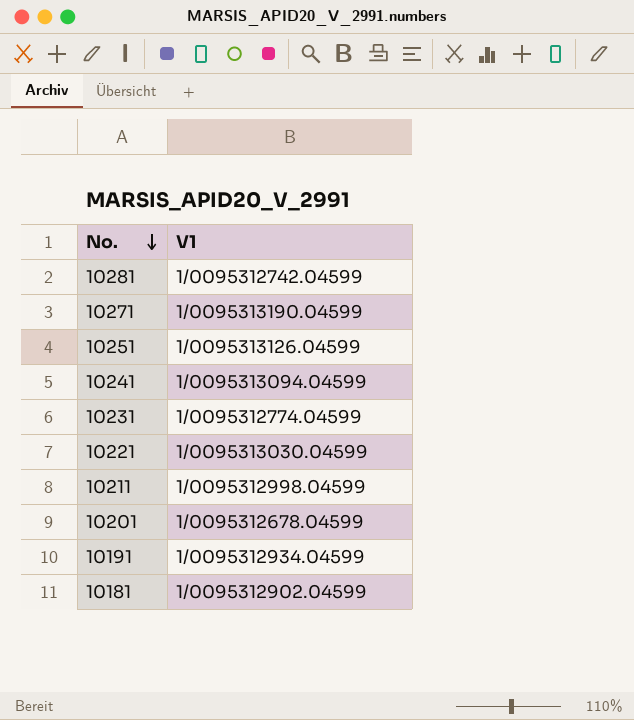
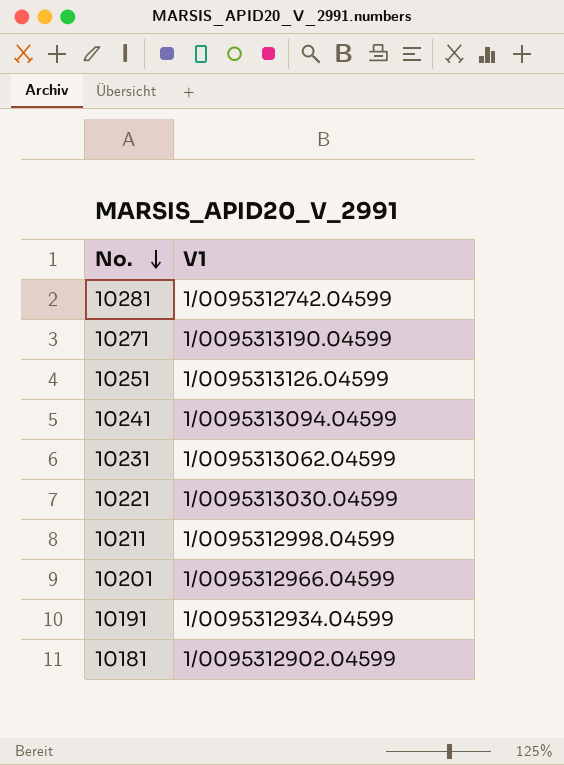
10231 | V1: 1/0095312774.04599 -> 1/0095313062.04599
10201 | V1: 1/0095312678.04599 -> 1/0095312966.04599

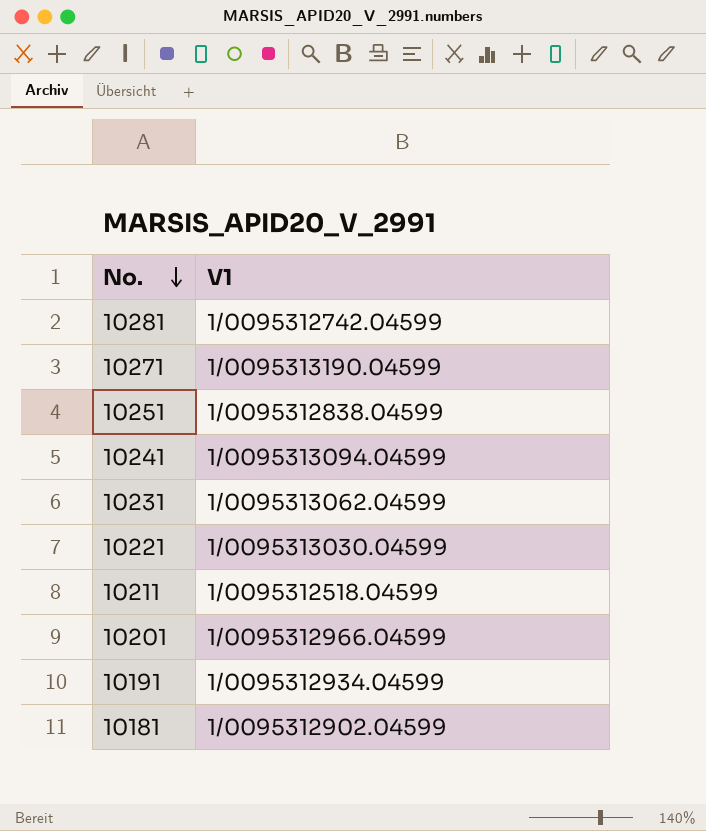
10251 | V1: 1/0095313126.04599 -> 1/0095312838.04599
10211 | V1: 1/0095312998.04599 -> 1/0095312518.04599

